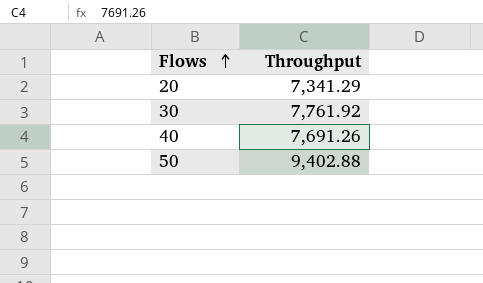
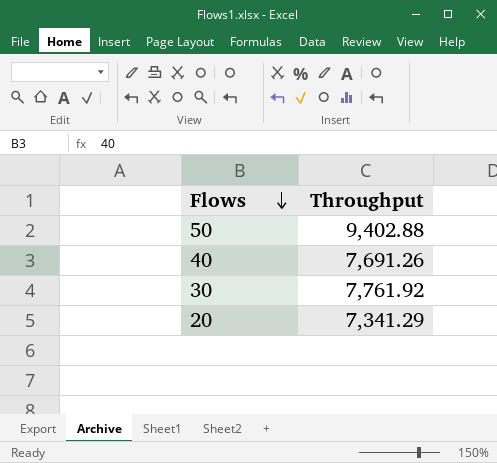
row order: Flows ascending -> Flows descending

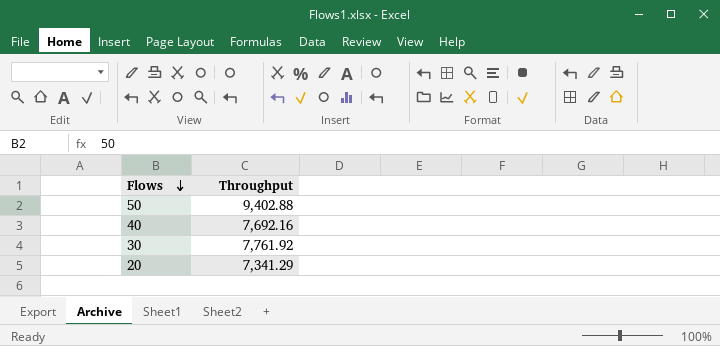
40 | Throughput: 7,691.26 -> 7,692.16

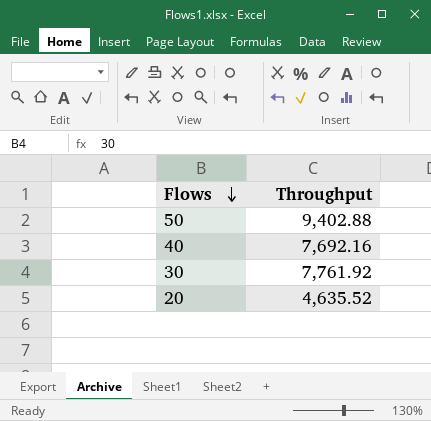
20 | Throughput: 7,341.29 -> 4,635.52

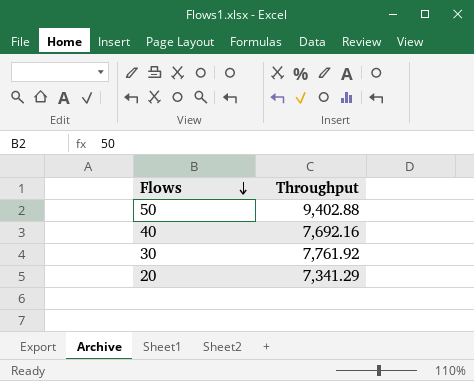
20 | Throughput: 4,635.52 -> 7,341.29

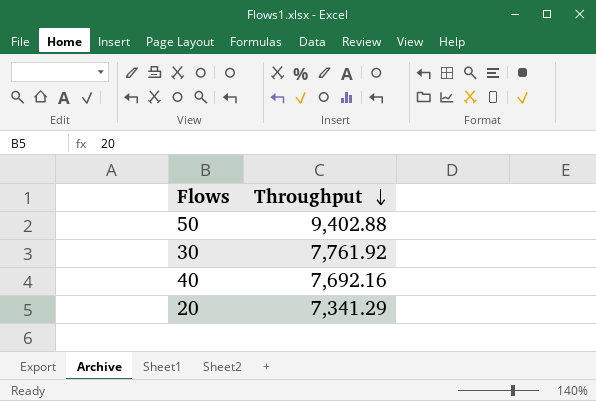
row order: Flows descending -> Throughput descending

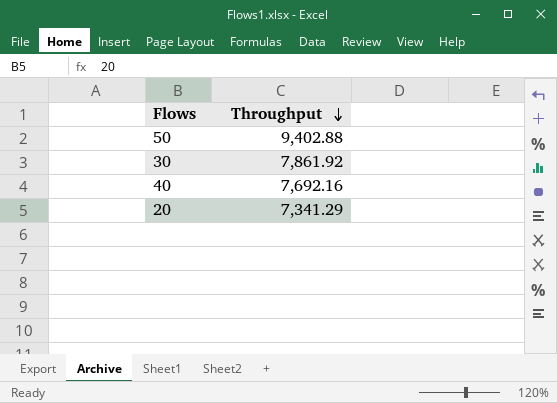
30 | Throughput: 7,761.92 -> 7,861.92

